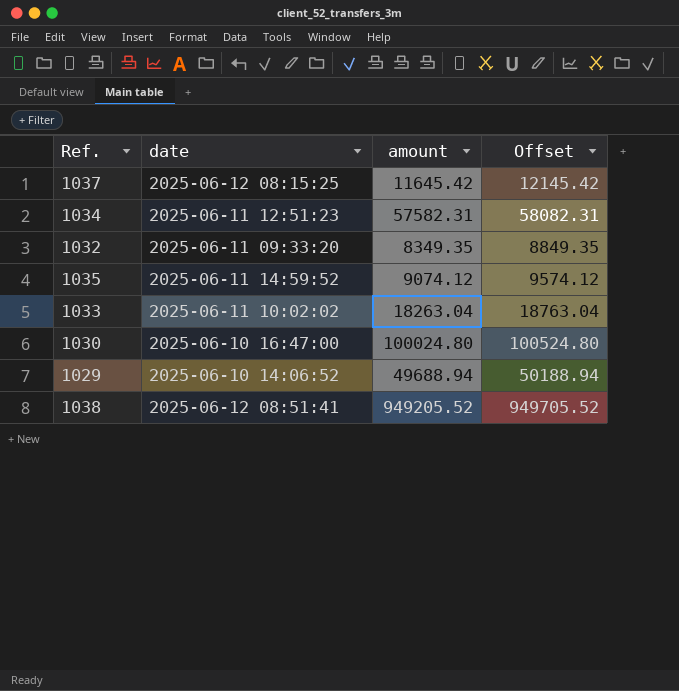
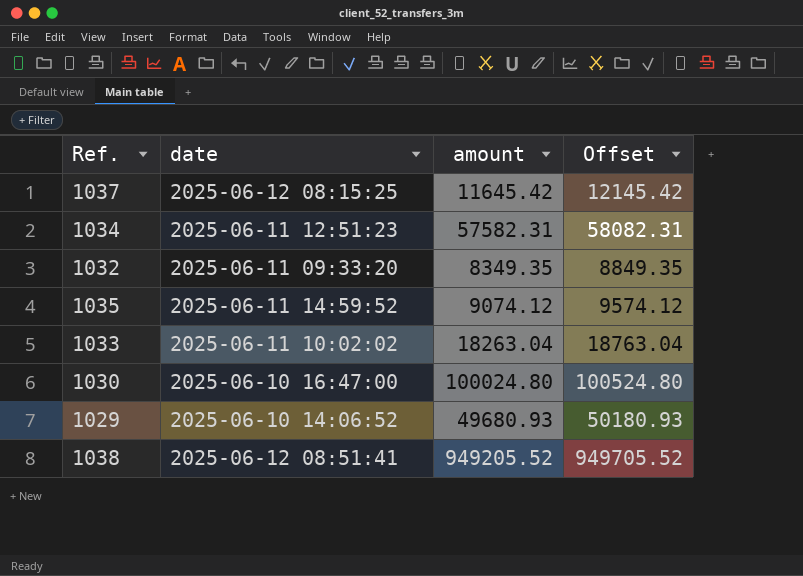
1029 | amount: 49688.94 -> 49680.93
1029 | Offset: 50188.94 -> 50180.93

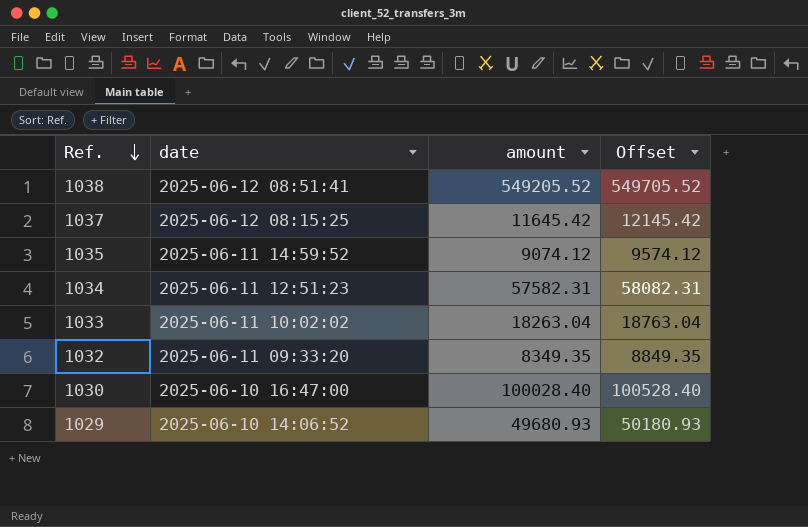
row order: none -> Ref. descending
1038 | amount: 949205.52 -> 549205.52
1038 | Offset: 949705.52 -> 549705.52
1030 | amount: 100024.80 -> 100028.40
1030 | Offset: 100524.80 -> 100528.40

